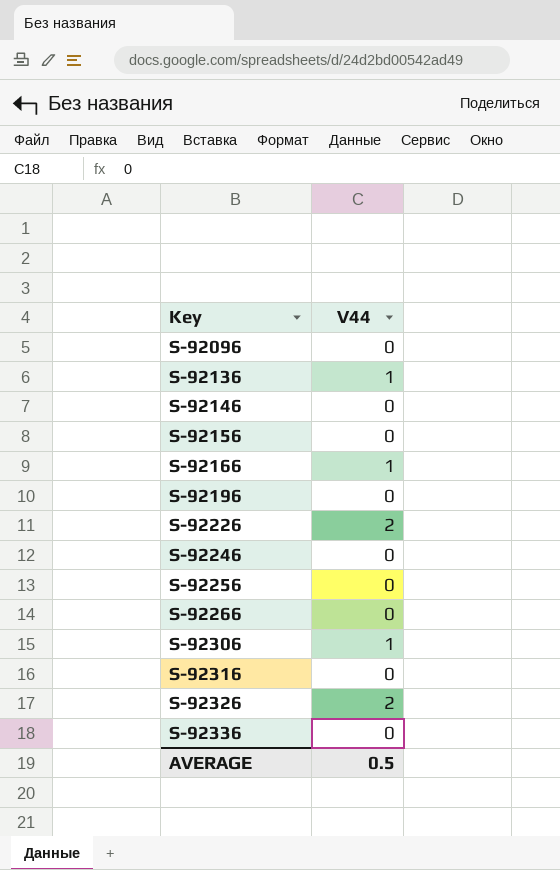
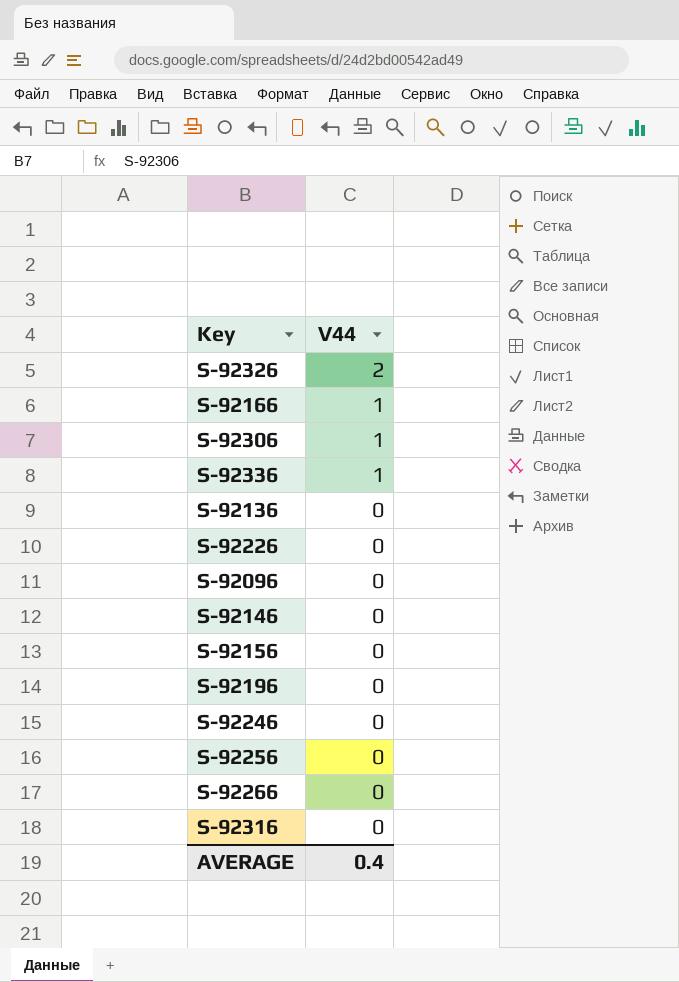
row order: Key ascending -> V44 descending
S-92336 | V44: 0 -> 1
S-92136 | V44: 1 -> 0
S-92226 | V44: 2 -> 0
AVERAGE | V44: 0.5 -> 0.4

